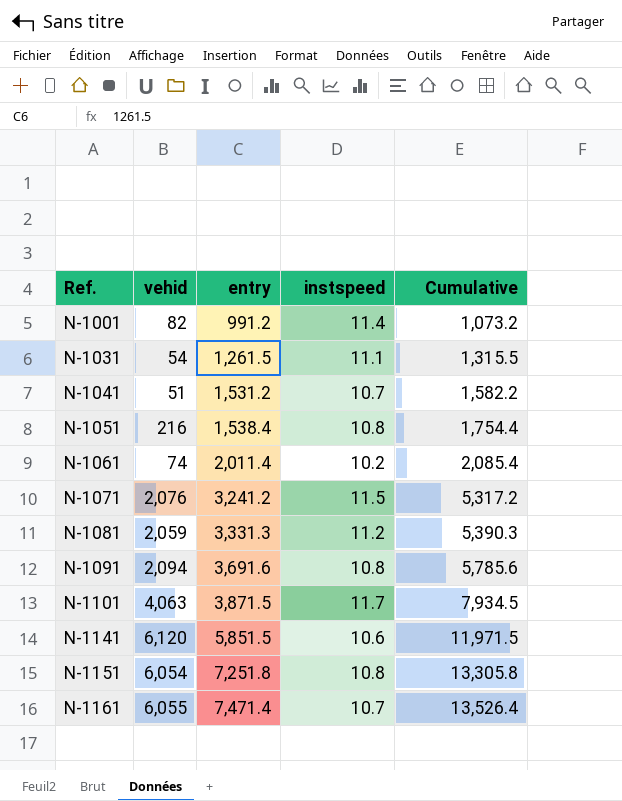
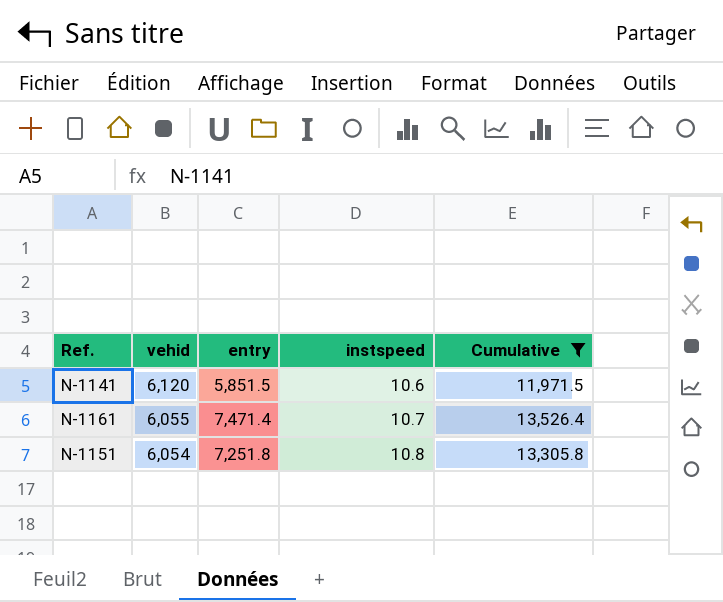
filter: none -> Cumulative >= 11,971.5
row order: Ref. ascending -> vehid descending

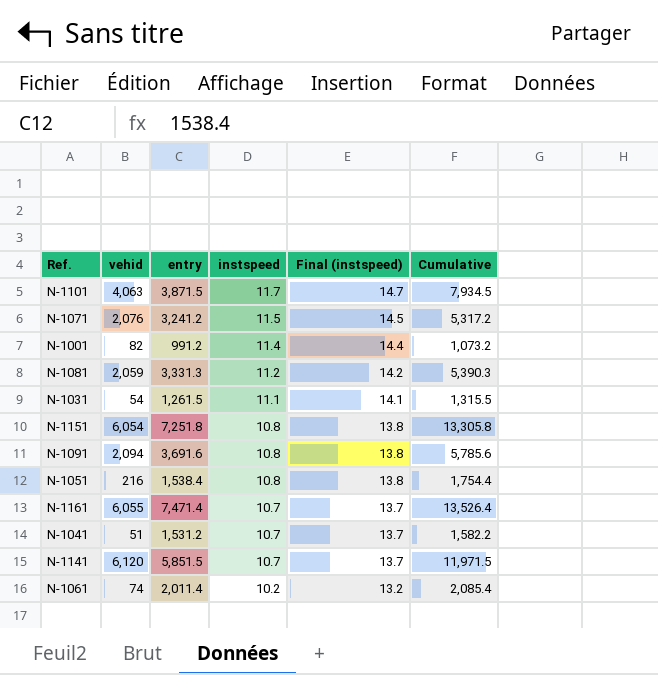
filter: Cumulative >= 11,971.5 -> none
row order: vehid descending -> instspeed descending
column Final (instspeed) | formula: none -> [instspeed] + 3
N-1141 | instspeed: 10.6 -> 10.7

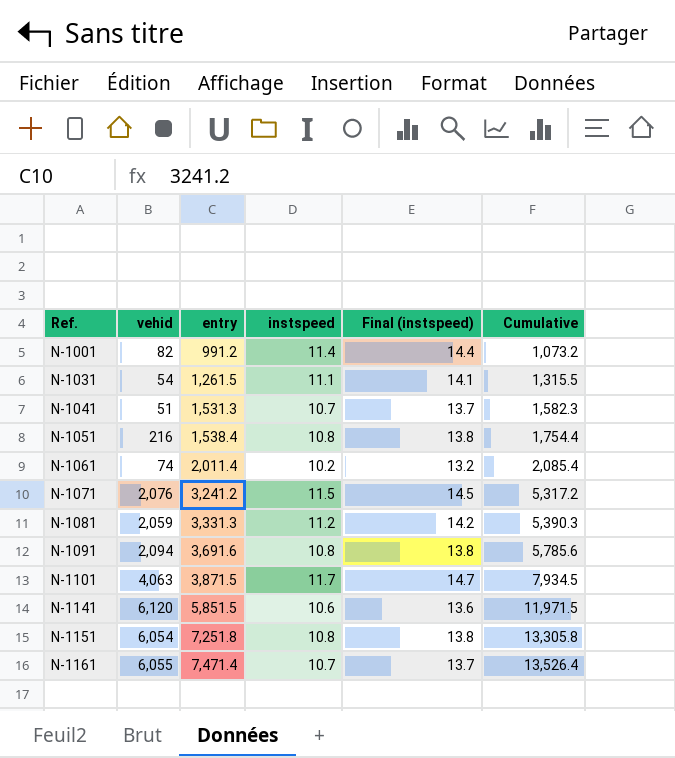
row order: instspeed descending -> Ref. ascending
N-1041 | entry: 1,531.2 -> 1,531.3
N-1041 | Cumulative: 1,582.2 -> 1,582.3
N-1141 | instspeed: 10.7 -> 10.6
N-1141 | Final (instspeed): 13.7 -> 13.6

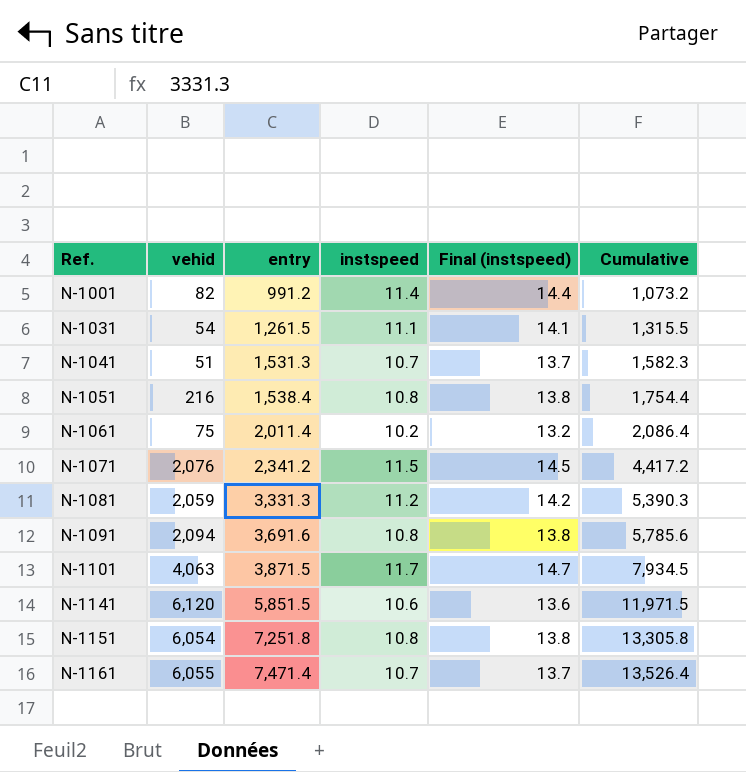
N-1061 | vehid: 74 -> 75
N-1061 | Cumulative: 2,085.4 -> 2,086.4
N-1071 | entry: 3,241.2 -> 2,341.2
N-1071 | Cumulative: 5,317.2 -> 4,417.2

